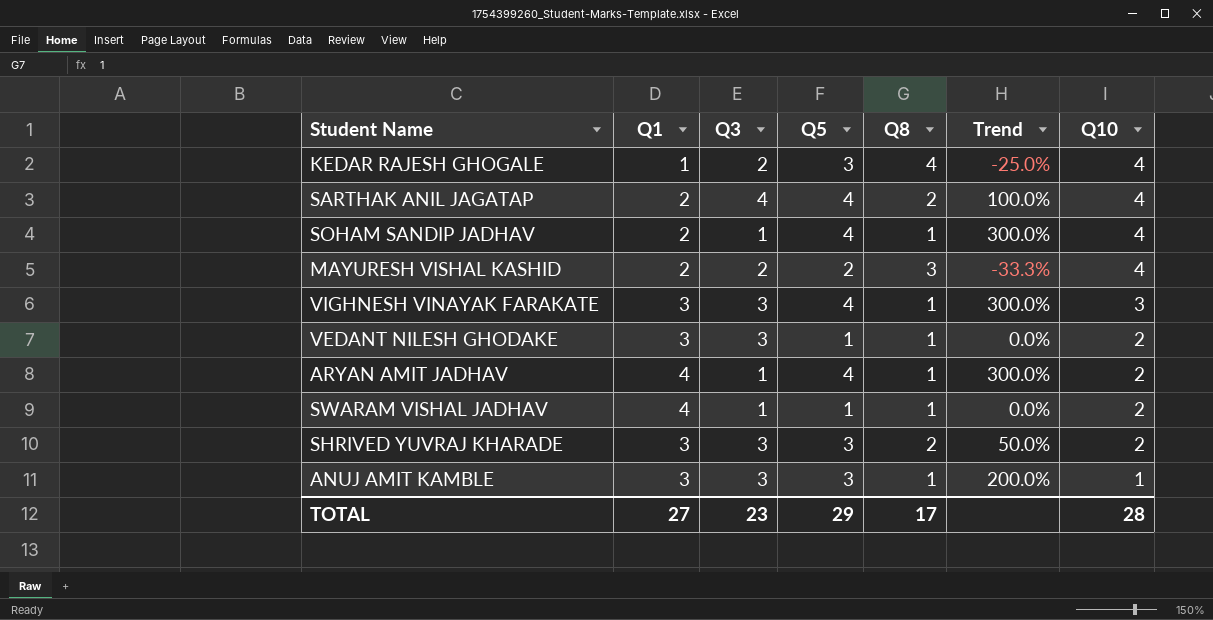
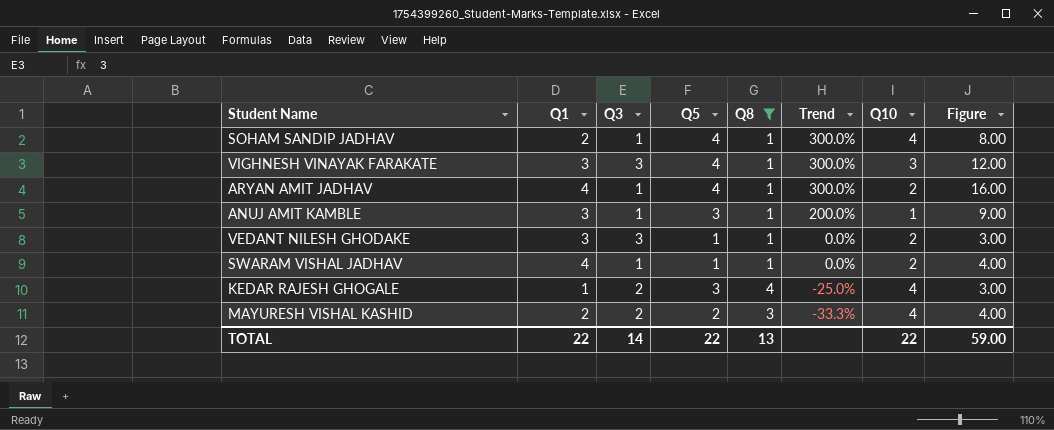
filter: none -> Q8 != 2
row order: Q10 descending -> Trend descending
column Figure | formula: none -> [Q1] * [Q5]
ANUJ AMIT KAMBLE | Q3: 3 -> 1
TOTAL | Q1: 27 -> 22
TOTAL | Q3: 23 -> 14
TOTAL | Q5: 29 -> 22
TOTAL | Q8: 17 -> 13
TOTAL | Q10: 28 -> 22

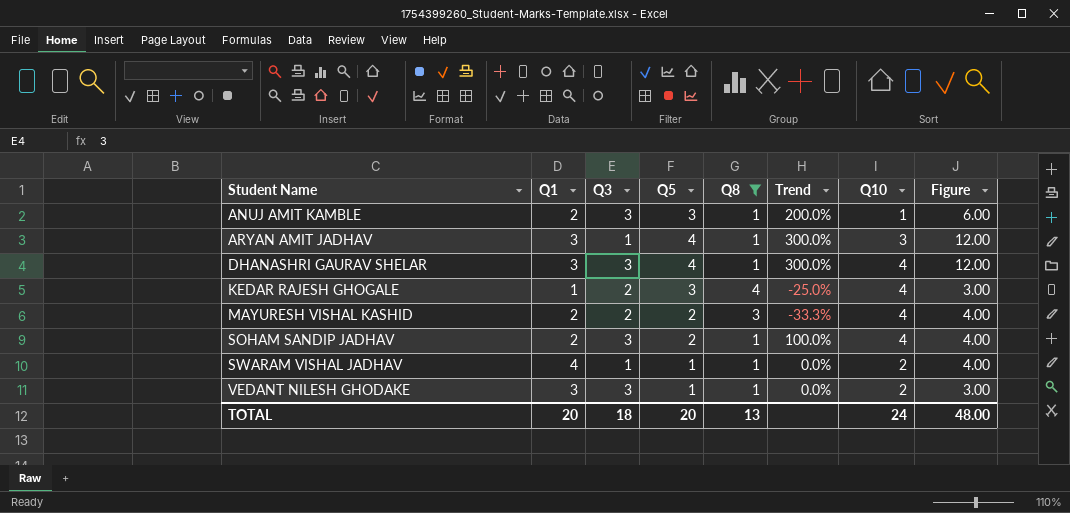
row order: Trend descending -> Student Name ascending
row VIGHNESH VINAYAK FARAKATE: 3 | 3 | 4 | 1 | 300.0% | 3 | 12.00 -> none
ANUJ AMIT KAMBLE | Q1: 3 -> 2
ANUJ AMIT KAMBLE | Q3: 1 -> 3
ANUJ AMIT KAMBLE | Figure: 9.00 -> 6.00
ARYAN AMIT JADHAV | Q1: 4 -> 3
ARYAN AMIT JADHAV | Q10: 2 -> 3
ARYAN AMIT JADHAV | Figure: 16.00 -> 12.00
row DHANASHRI GAURAV SHELAR: none -> 3 | 3 | 4 | 1 | 300.0% | 4 | 12.00
SOHAM SANDIP JADHAV | Q3: 1 -> 3
SOHAM SANDIP JADHAV | Q5: 4 -> 2
SOHAM SANDIP JADHAV | Trend: 300.0% -> 100.0%
SOHAM SANDIP JADHAV | Figure: 8.00 -> 4.00
TOTAL | Q1: 22 -> 20
TOTAL | Q3: 14 -> 18
TOTAL | Q5: 22 -> 20
TOTAL | Q10: 22 -> 24
TOTAL | Figure: 59.00 -> 48.00

